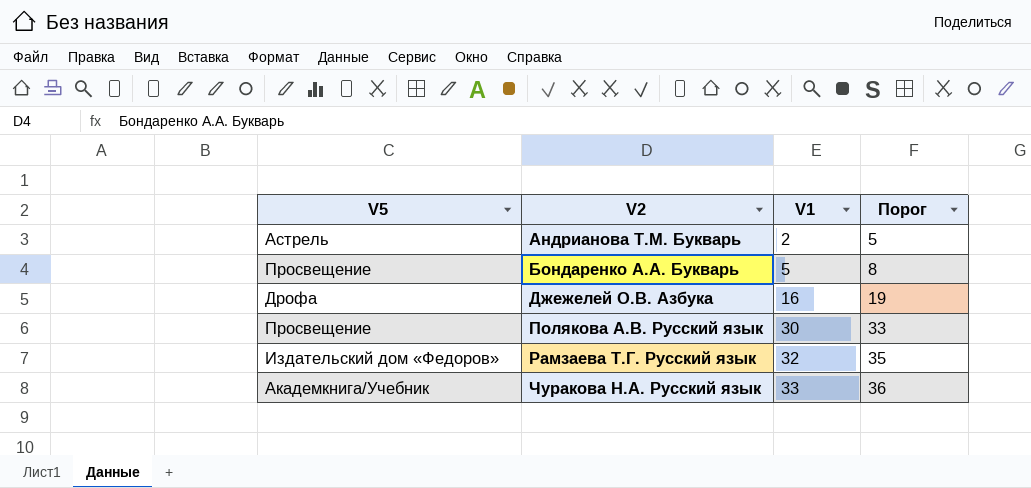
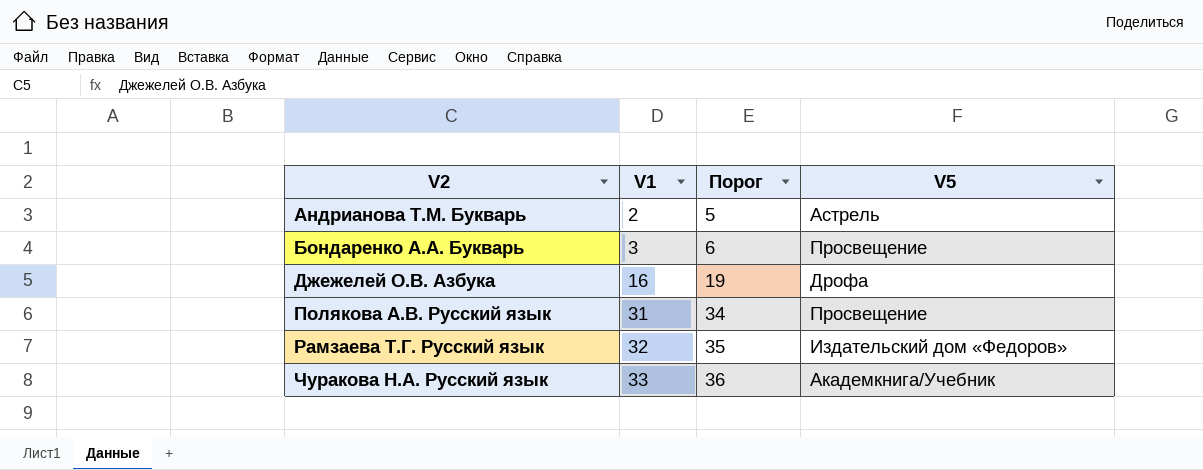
column V5 | position: 1 -> 4
Бондаренко А.А. Букварь | V1: 5 -> 3
Бондаренко А.А. Букварь | Порог: 8 -> 6
Полякова А.В. Русский язык | V1: 30 -> 31
Полякова А.В. Русский язык | Порог: 33 -> 34

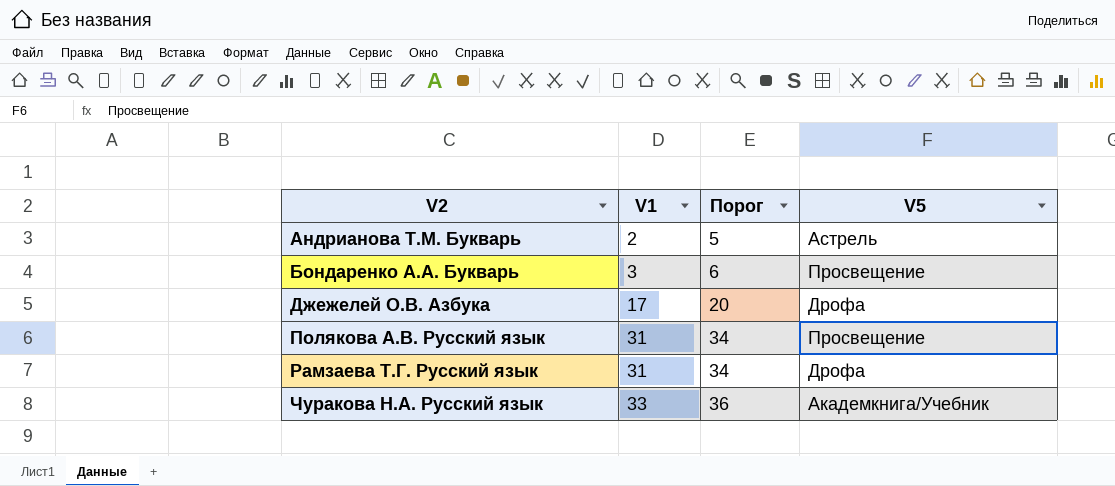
Джежелей О.В. Азбука | V1: 16 -> 17
Джежелей О.В. Азбука | Порог: 19 -> 20
Рамзаева Т.Г. Русский язык | V1: 32 -> 31
Рамзаева Т.Г. Русский язык | Порог: 35 -> 34
Рамзаева Т.Г. Русский язык | V5: Издательский дом «Федоров» -> Дрофа

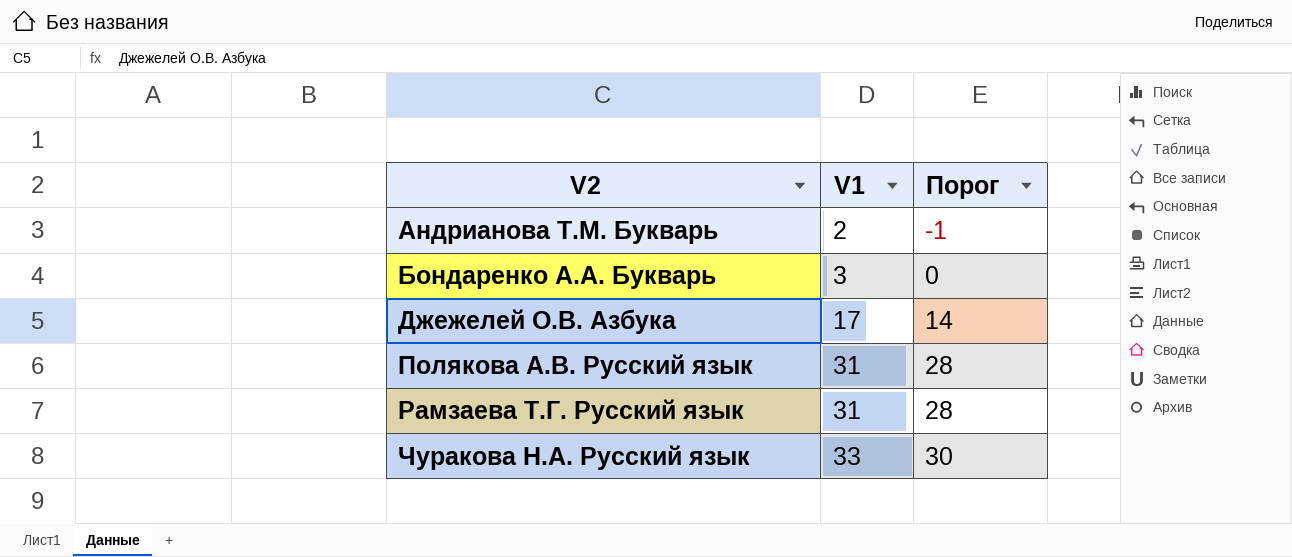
column V5 | position: 4 -> none
column Порог | formula: [V1] + 3 -> [V1] - 3

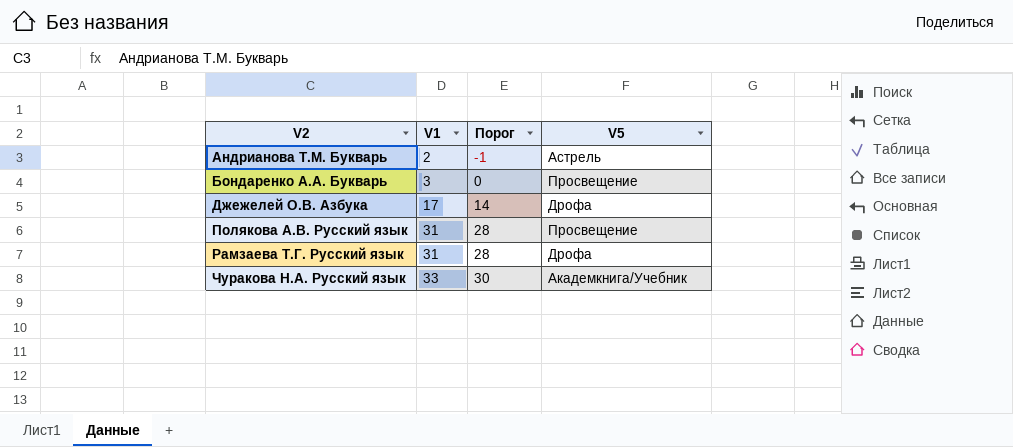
column V5 | position: none -> 4

